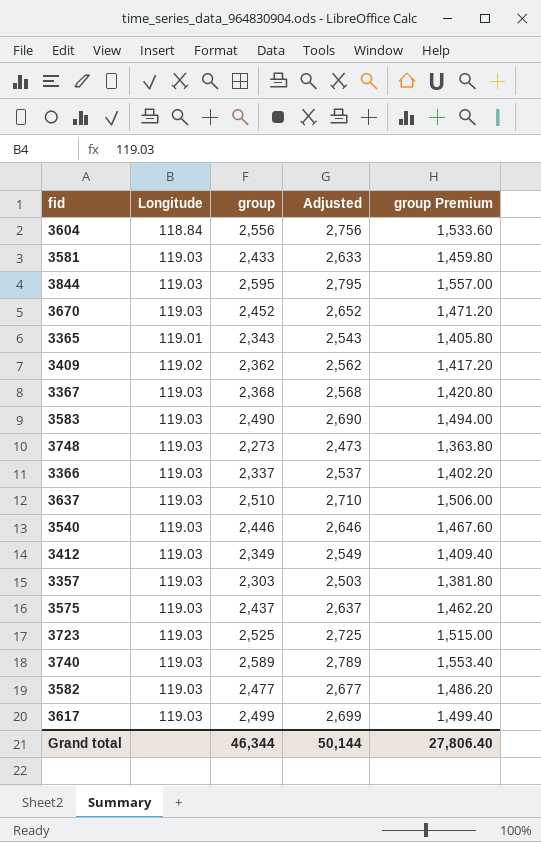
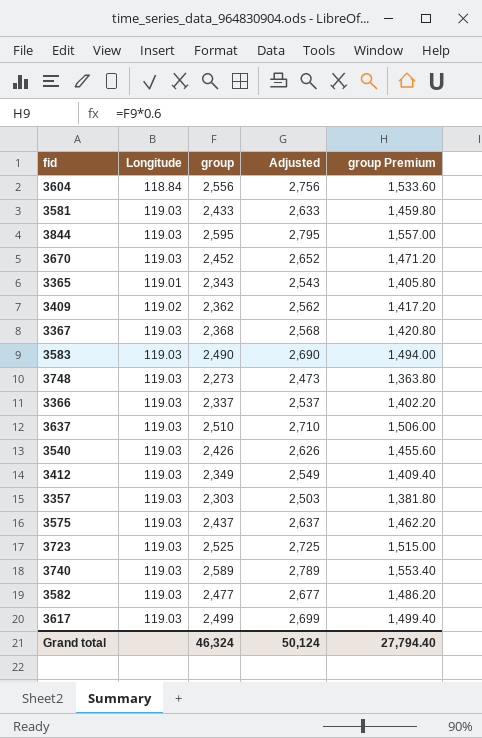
3540 | group: 2,446 -> 2,426
3540 | Adjusted: 2,646 -> 2,626
3540 | group Premium: 1,467.60 -> 1,455.60
Grand total | group: 46,344 -> 46,324
Grand total | Adjusted: 50,144 -> 50,124
Grand total | group Premium: 27,806.40 -> 27,794.40

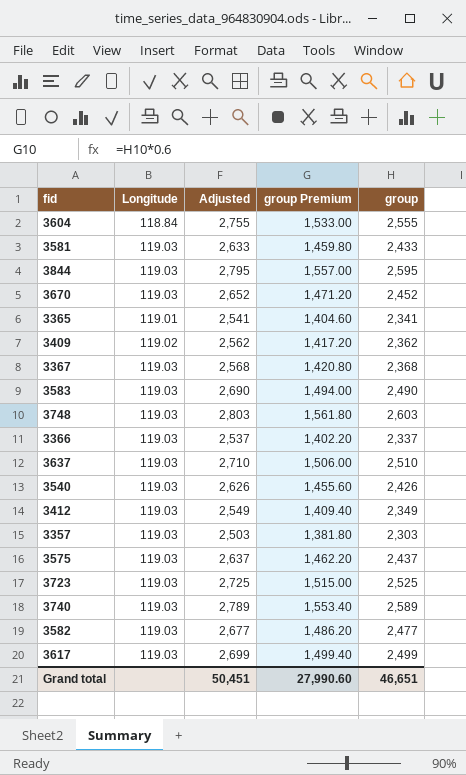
column group | position: 3 -> 5
3604 | Adjusted: 2,756 -> 2,755
3604 | group Premium: 1,533.60 -> 1,533.00
3604 | group: 2,556 -> 2,555
3365 | Adjusted: 2,543 -> 2,541
3365 | group Premium: 1,405.80 -> 1,404.60
3365 | group: 2,343 -> 2,341
3748 | Adjusted: 2,473 -> 2,803
3748 | group Premium: 1,363.80 -> 1,561.80
3748 | group: 2,273 -> 2,603
Grand total | Adjusted: 50,124 -> 50,451
Grand total | group Premium: 27,794.40 -> 27,990.60
Grand total | group: 46,324 -> 46,651

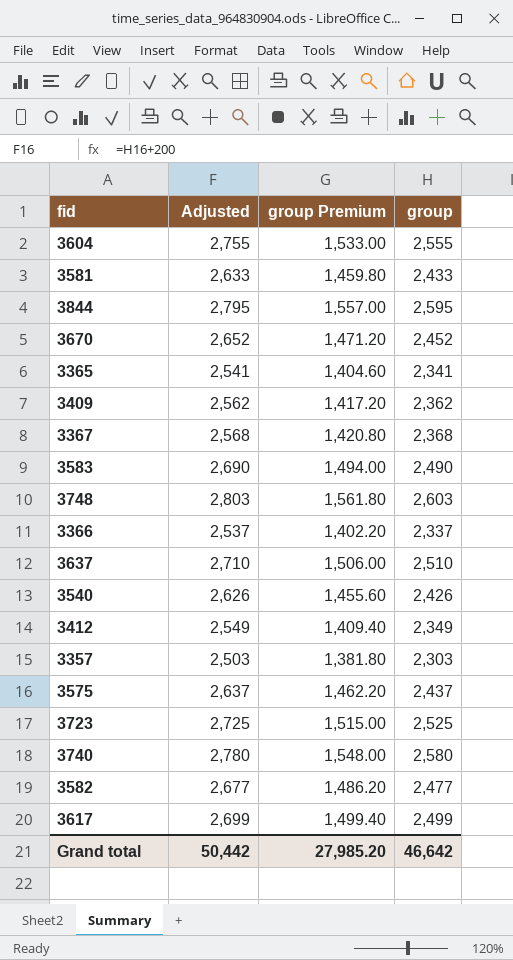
column Longitude | position: 2 -> none
3740 | Adjusted: 2,789 -> 2,780
3740 | group Premium: 1,553.40 -> 1,548.00
3740 | group: 2,589 -> 2,580
Grand total | Adjusted: 50,451 -> 50,442
Grand total | group Premium: 27,990.60 -> 27,985.20
Grand total | group: 46,651 -> 46,642

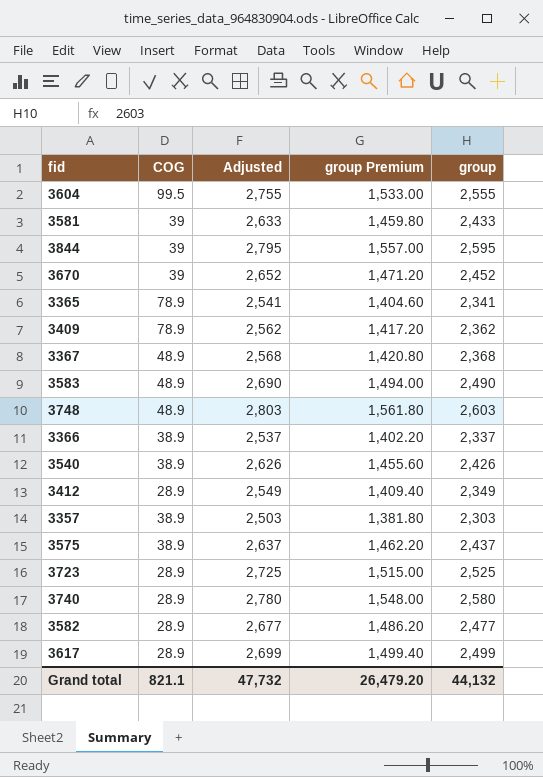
column COG | position: none -> 2
row 3637: 2,710 | 1,506.00 | 2,510 -> none
Grand total | Adjusted: 50,442 -> 47,732
Grand total | group Premium: 27,985.20 -> 26,479.20
Grand total | group: 46,642 -> 44,132

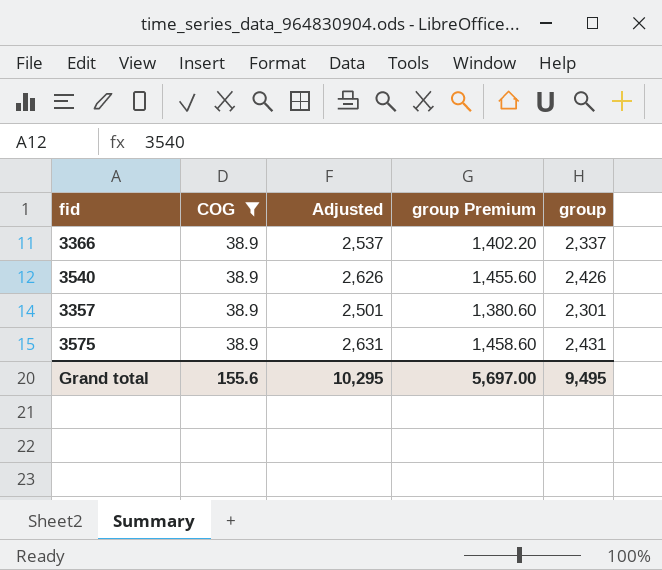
filter: none -> COG = 38.9
3357 | Adjusted: 2,503 -> 2,501
3357 | group Premium: 1,381.80 -> 1,380.60
3357 | group: 2,303 -> 2,301
3575 | Adjusted: 2,637 -> 2,631
3575 | group Premium: 1,462.20 -> 1,458.60
3575 | group: 2,437 -> 2,431
Grand total | COG: 821.1 -> 155.6
Grand total | Adjusted: 47,732 -> 10,295
Grand total | group Premium: 26,479.20 -> 5,697.00
Grand total | group: 44,132 -> 9,495

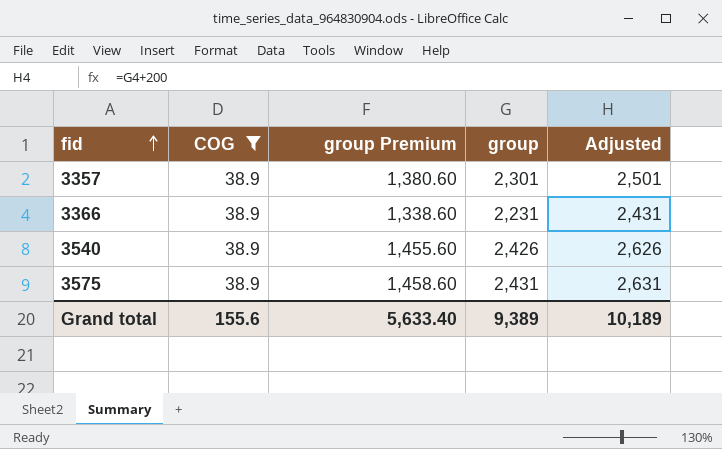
row order: none -> fid ascending
column Adjusted | position: 3 -> 5
3366 | group Premium: 1,402.20 -> 1,338.60
3366 | group: 2,337 -> 2,231
3366 | Adjusted: 2,537 -> 2,431
Grand total | group Premium: 5,697.00 -> 5,633.40
Grand total | group: 9,495 -> 9,389
Grand total | Adjusted: 10,295 -> 10,189

